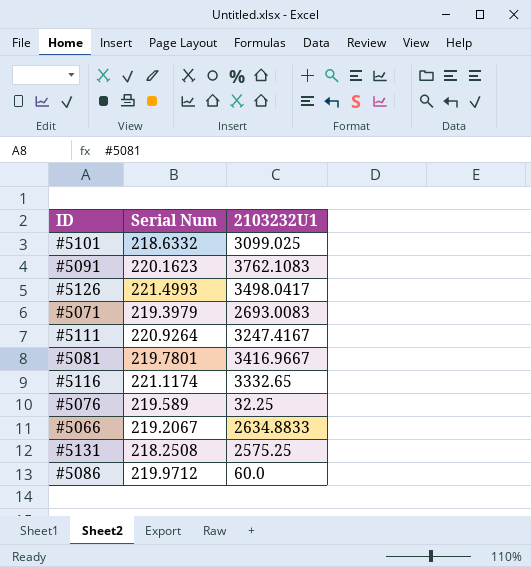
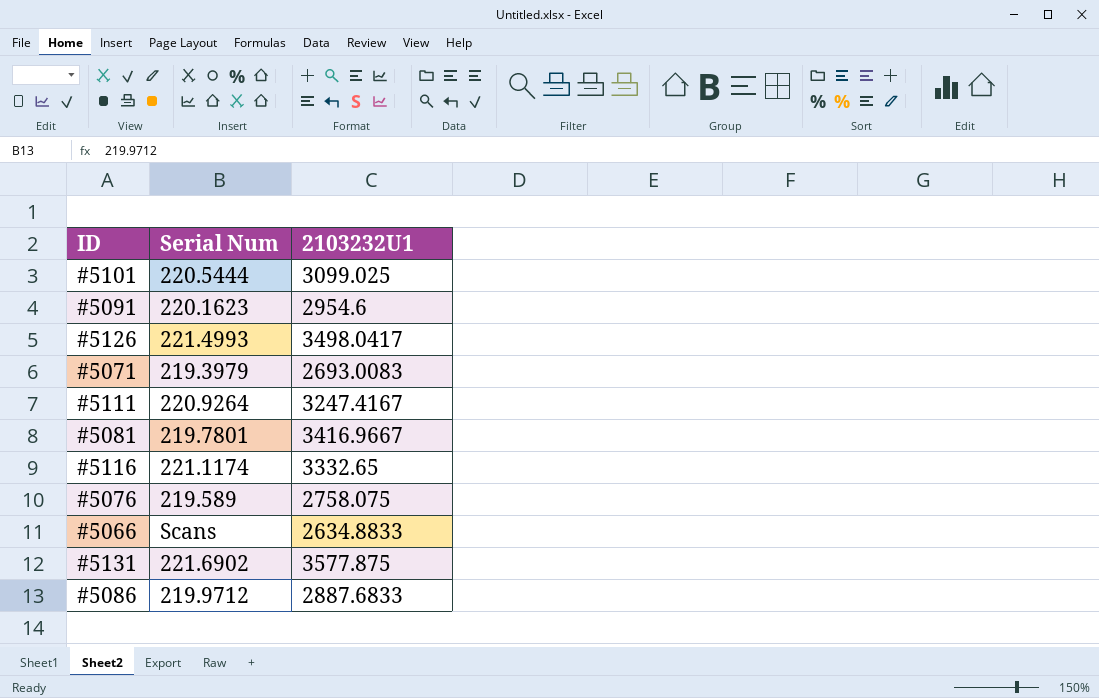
#5101 | Serial Num: 218.6332 -> 220.5444
#5091 | 2103232U1: 3762.1083 -> 2954.6
#5076 | 2103232U1: 32.25 -> 2758.075
#5066 | Serial Num: 219.2067 -> Scans
#5131 | Serial Num: 218.2508 -> 221.6902
#5131 | 2103232U1: 2575.25 -> 3577.875
#5086 | 2103232U1: 60.0 -> 2887.6833

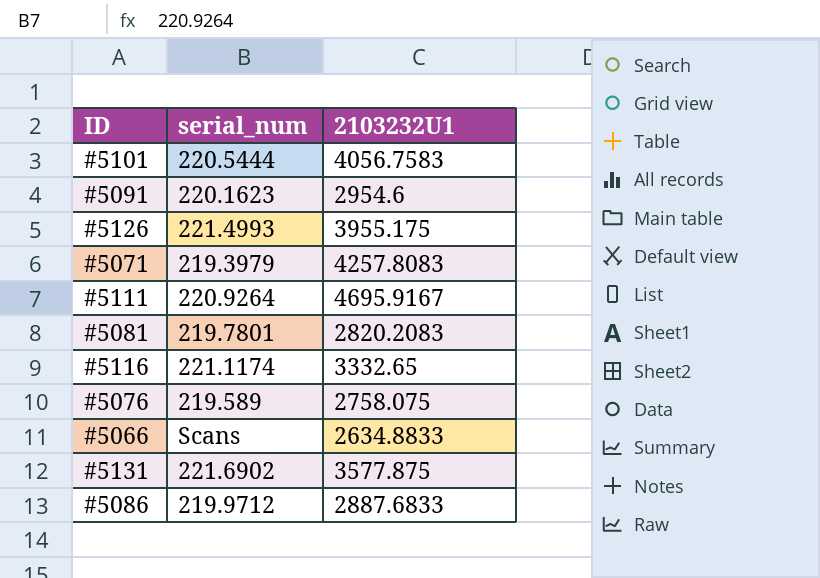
column name: Serial Num -> serial_num
#5101 | 2103232U1: 3099.025 -> 4056.7583
#5126 | 2103232U1: 3498.0417 -> 3955.175
#5071 | 2103232U1: 2693.0083 -> 4257.8083
#5111 | 2103232U1: 3247.4167 -> 4695.9167
#5081 | 2103232U1: 3416.9667 -> 2820.2083

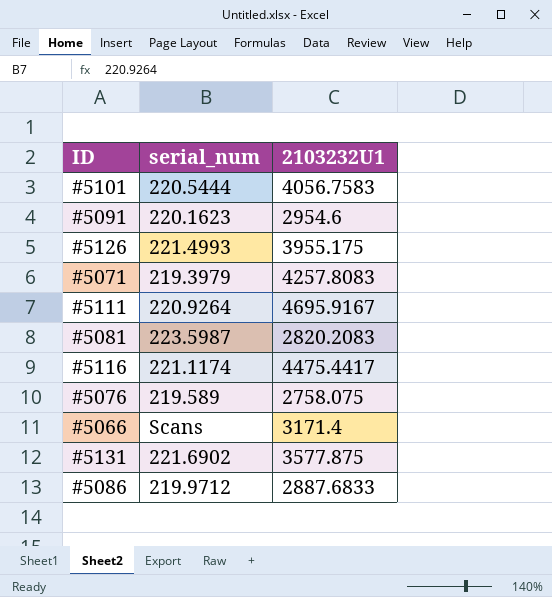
#5081 | serial_num: 219.7801 -> 223.5987
#5116 | 2103232U1: 3332.65 -> 4475.4417
#5066 | 2103232U1: 2634.8833 -> 3171.4

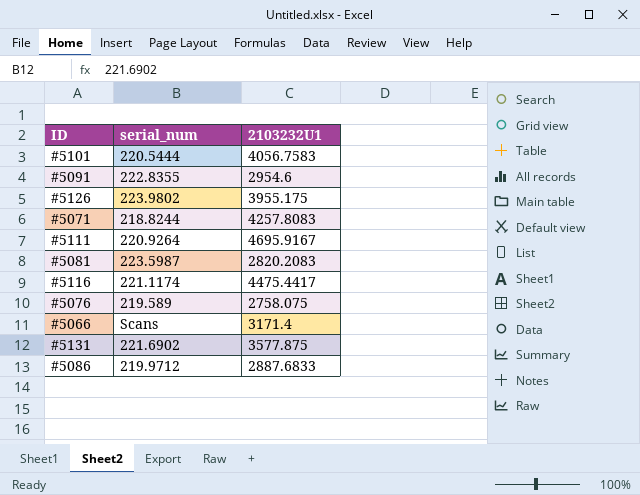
#5091 | serial_num: 220.1623 -> 222.8355
#5126 | serial_num: 221.4993 -> 223.9802
#5071 | serial_num: 219.3979 -> 218.8244

